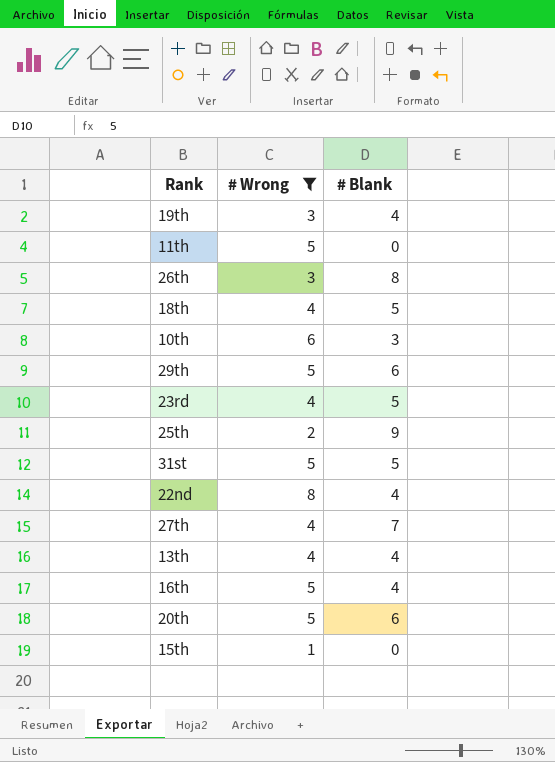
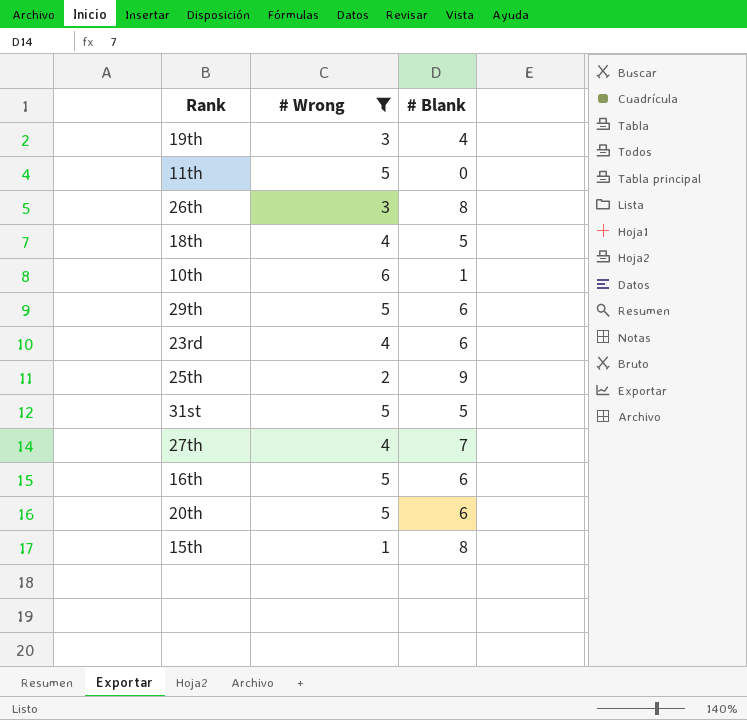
row 22nd: 8 | 4 -> none
row 13th: 4 | 4 -> none
10th | # Blank: 3 -> 1
23rd | # Blank: 5 -> 6
16th | # Blank: 4 -> 6
15th | # Blank: 0 -> 8

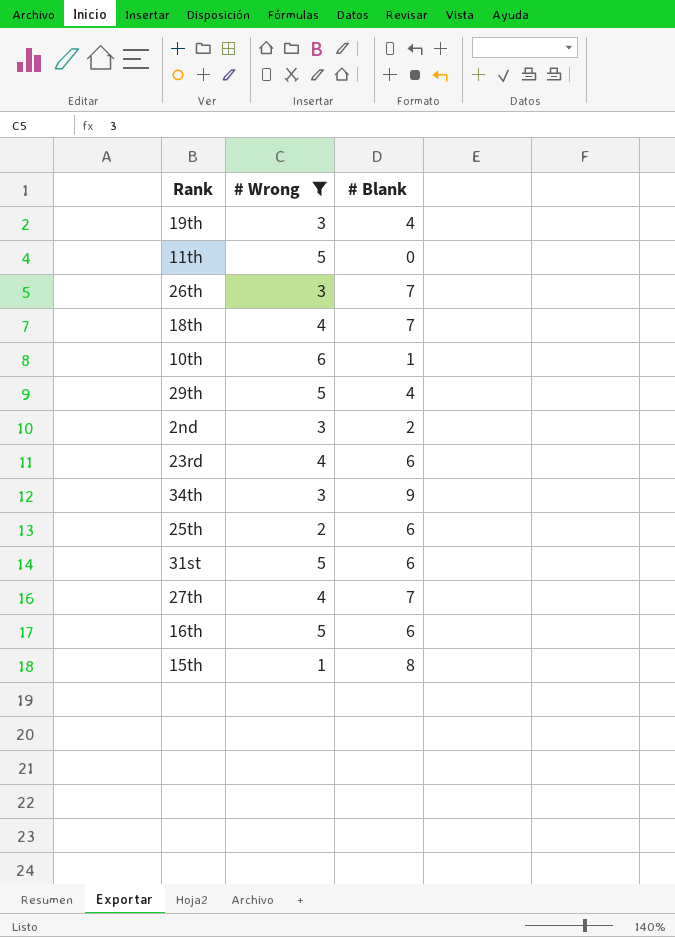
row 20th: 5 | 6 -> none
26th | # Blank: 8 -> 7
18th | # Blank: 5 -> 7
29th | # Blank: 6 -> 4
row 2nd: none -> 3 | 2
row 34th: none -> 3 | 9
25th | # Blank: 9 -> 6
31st | # Blank: 5 -> 6

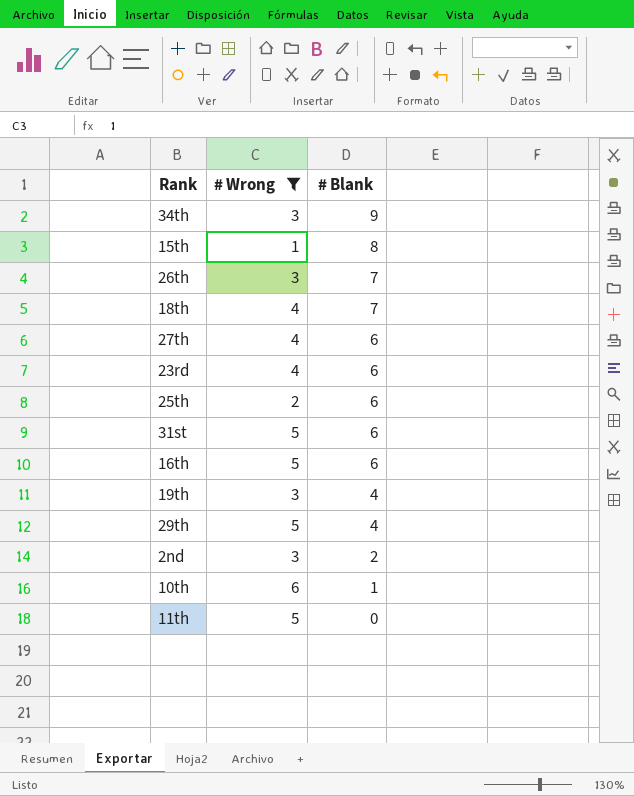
row order: none -> # Blank descending
27th | # Blank: 7 -> 6

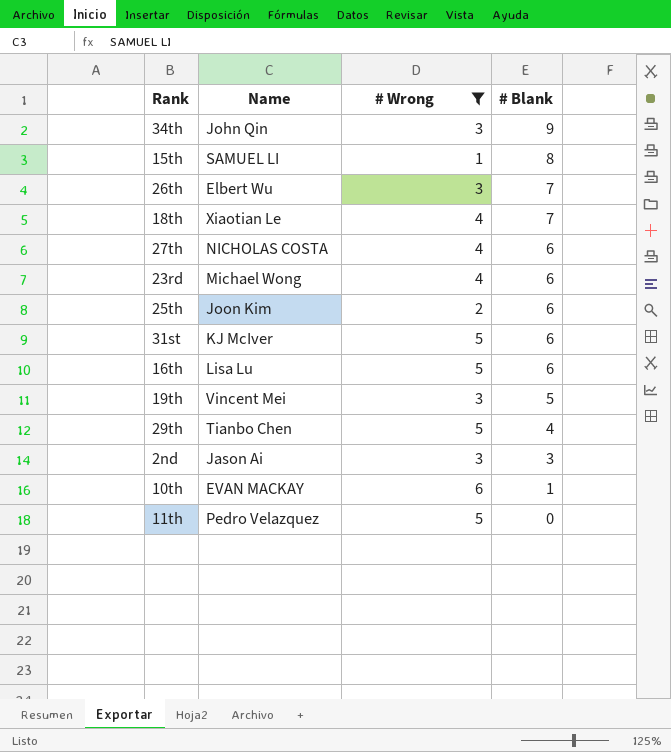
column Name | position: none -> 2
19th | # Blank: 4 -> 5
2nd | # Blank: 2 -> 3

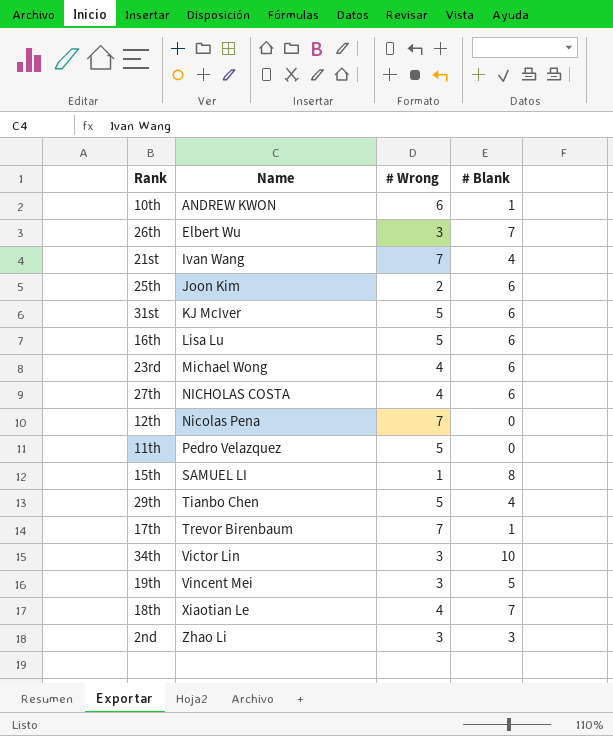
filter: # Wrong != 7 -> none
row order: # Blank descending -> Name ascending
10th | Name: EVAN MACKAY -> ANDREW KWON
34th | Name: John Qin -> Victor Lin
34th | # Blank: 9 -> 10
2nd | Name: Jason Ai -> Zhao Li

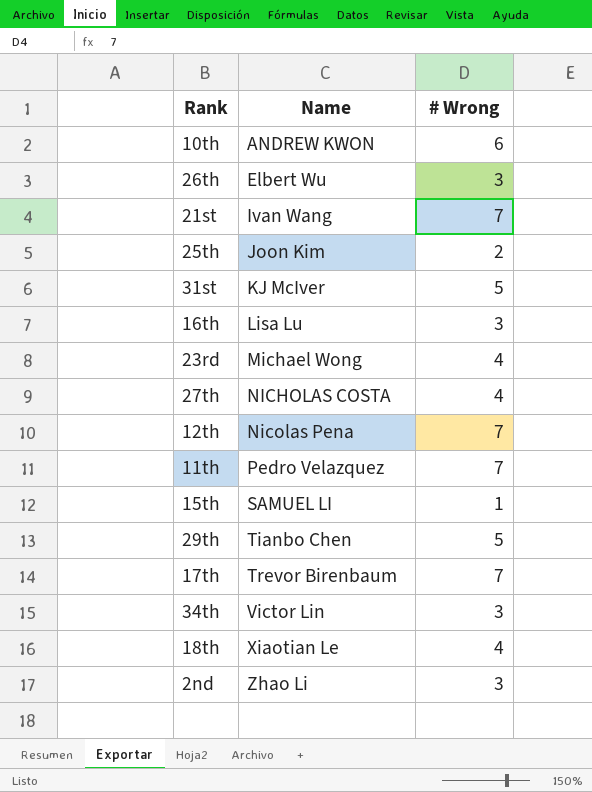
column # Blank | position: 4 -> none
row 19th: Vincent Mei | 3 | 5 -> none
16th | # Wrong: 5 -> 3
11th | # Wrong: 5 -> 7

